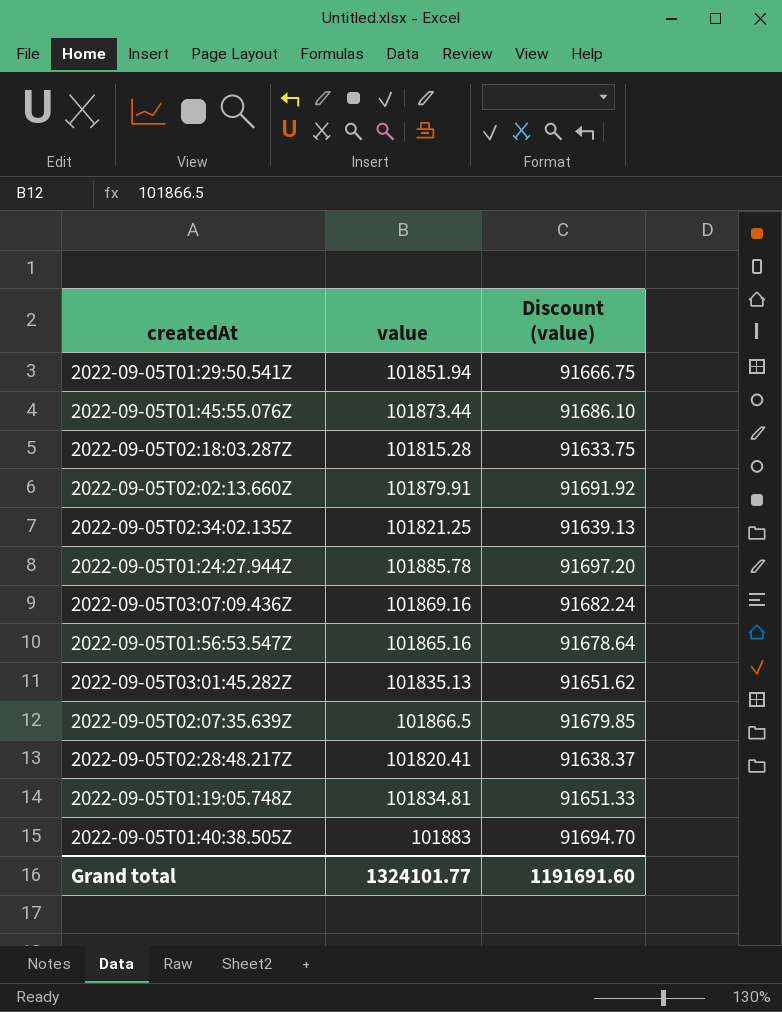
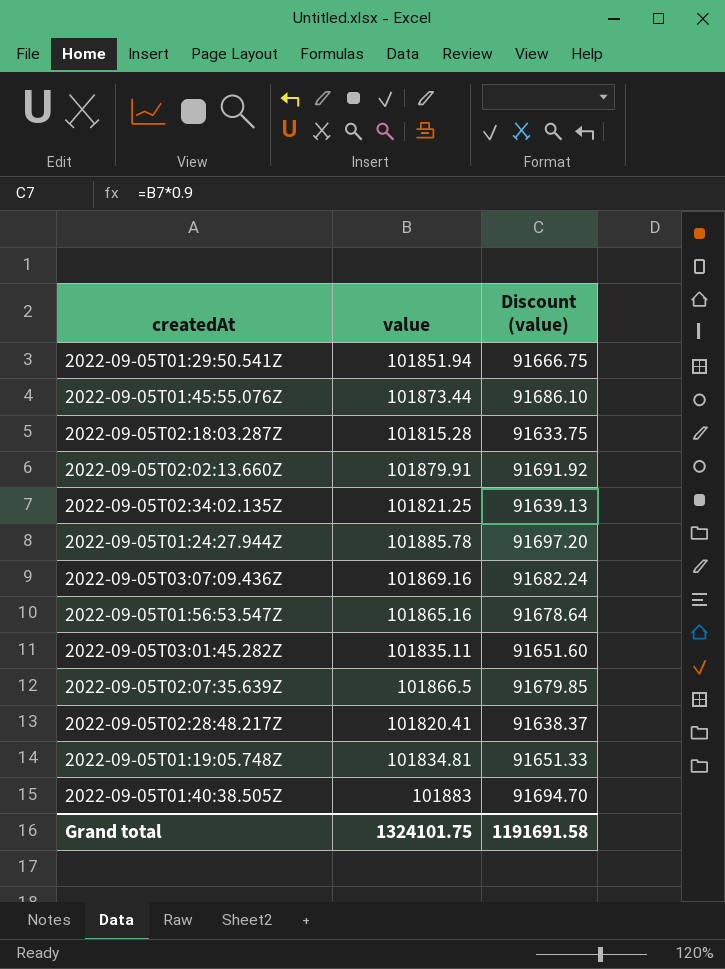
2022-09-05T03:01:45.282Z | value: 101835.13 -> 101835.11
2022-09-05T03:01:45.282Z | Discount (value): 91651.62 -> 91651.60
Grand total | value: 1324101.77 -> 1324101.75
Grand total | Discount (value): 1191691.60 -> 1191691.58

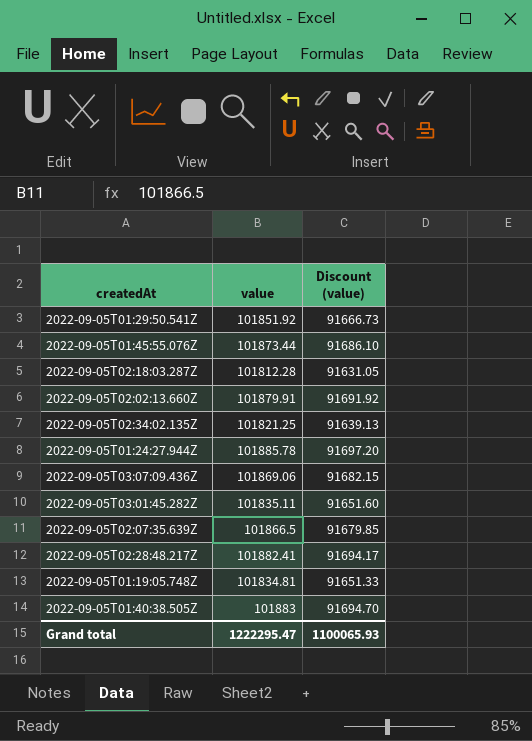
row 2022-09-05T01:56:53.547Z: 101865.16 | 91678.64 -> none
2022-09-05T01:29:50.541Z | value: 101851.94 -> 101851.92
2022-09-05T01:29:50.541Z | Discount (value): 91666.75 -> 91666.73
2022-09-05T02:18:03.287Z | value: 101815.28 -> 101812.28
2022-09-05T02:18:03.287Z | Discount (value): 91633.75 -> 91631.05
2022-09-05T03:07:09.436Z | value: 101869.16 -> 101869.06
2022-09-05T03:07:09.436Z | Discount (value): 91682.24 -> 91682.15
2022-09-05T02:28:48.217Z | value: 101820.41 -> 101882.41
2022-09-05T02:28:48.217Z | Discount (value): 91638.37 -> 91694.17
Grand total | value: 1324101.75 -> 1222295.47
Grand total | Discount (value): 1191691.58 -> 1100065.93

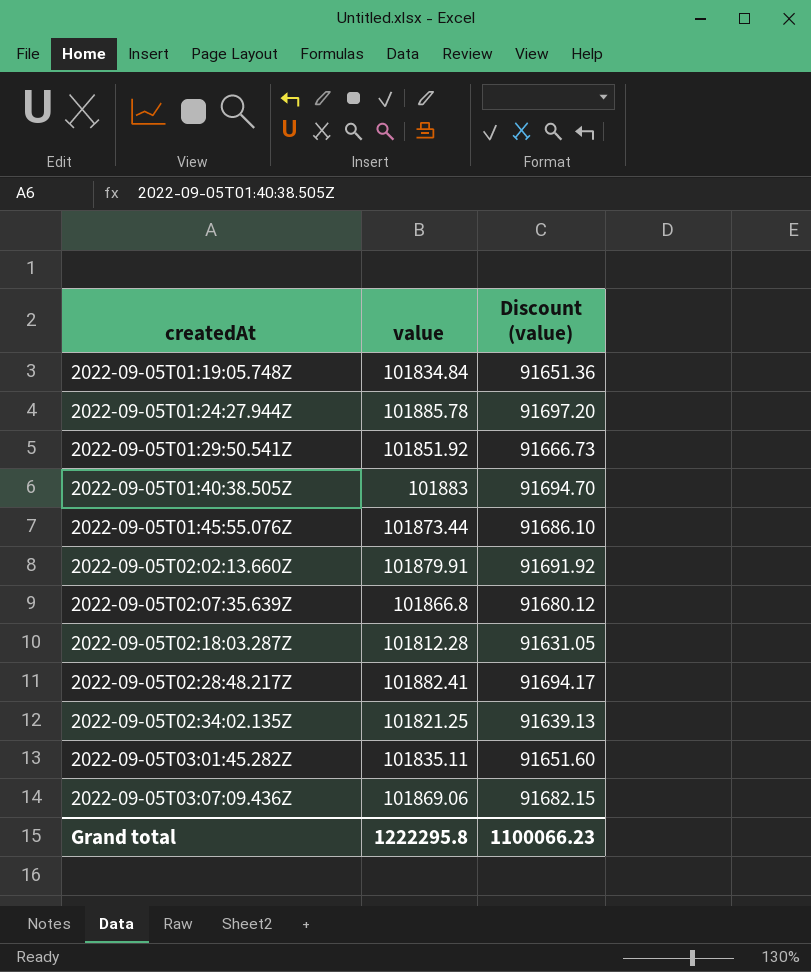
row order: none -> createdAt ascending
2022-09-05T01:19:05.748Z | value: 101834.81 -> 101834.84
2022-09-05T01:19:05.748Z | Discount (value): 91651.33 -> 91651.36
2022-09-05T02:07:35.639Z | value: 101866.5 -> 101866.8
2022-09-05T02:07:35.639Z | Discount (value): 91679.85 -> 91680.12
Grand total | value: 1222295.47 -> 1222295.8
Grand total | Discount (value): 1100065.93 -> 1100066.23

